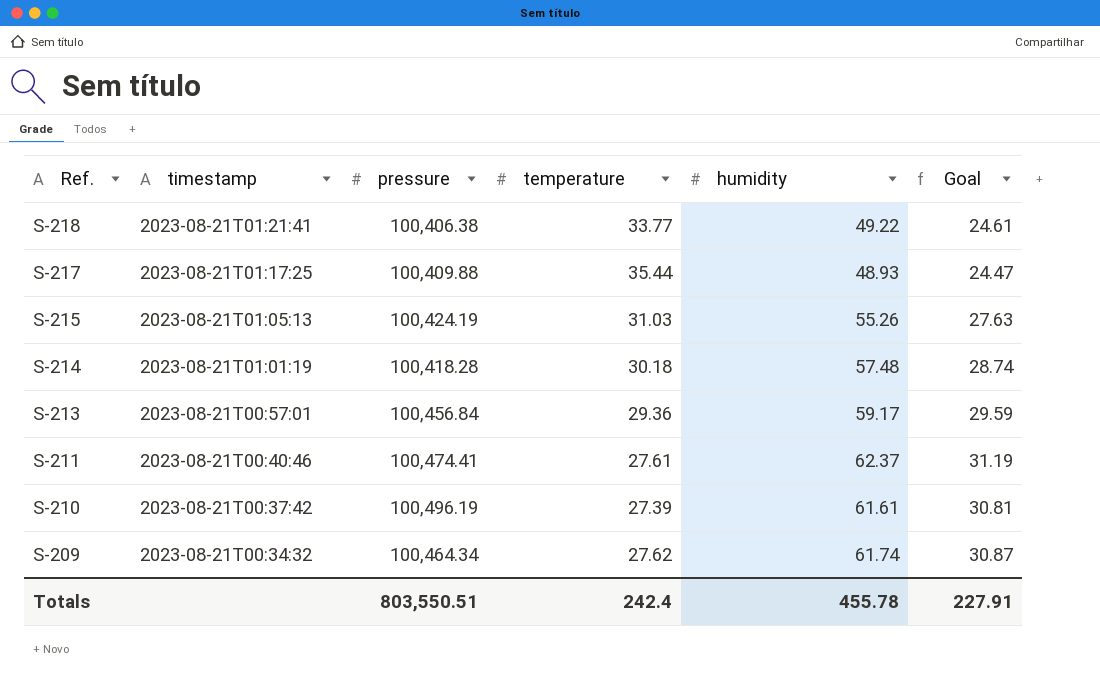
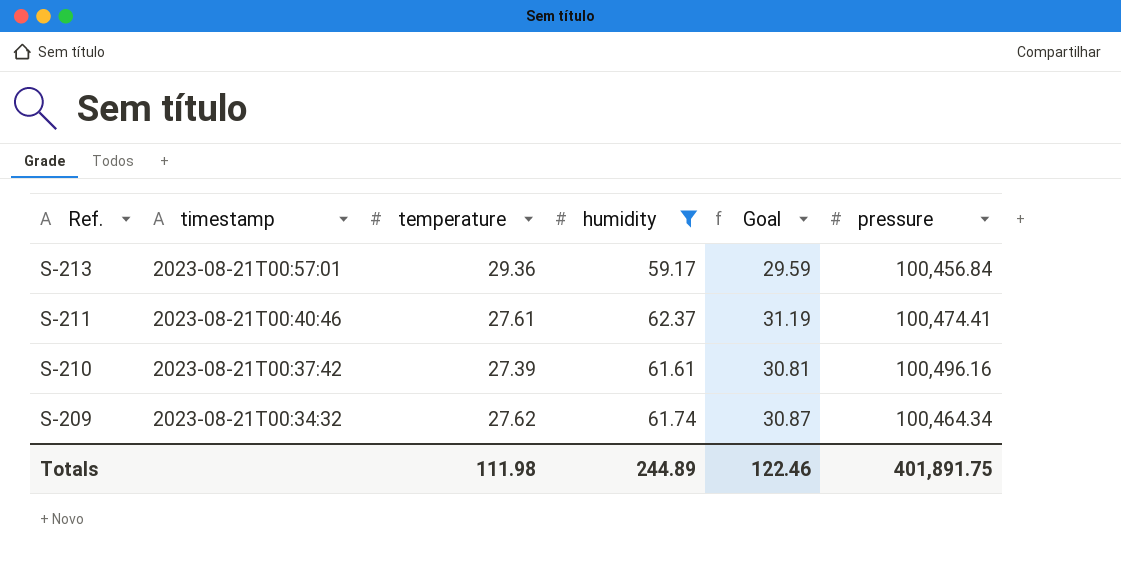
filter: none -> humidity >= 59.17
column pressure | position: 3 -> 6
S-210 | pressure: 100,496.19 -> 100,496.16
Totals | temperature: 242.4 -> 111.98
Totals | humidity: 455.78 -> 244.89
Totals | Goal: 227.91 -> 122.46
Totals | pressure: 803,550.51 -> 401,891.75

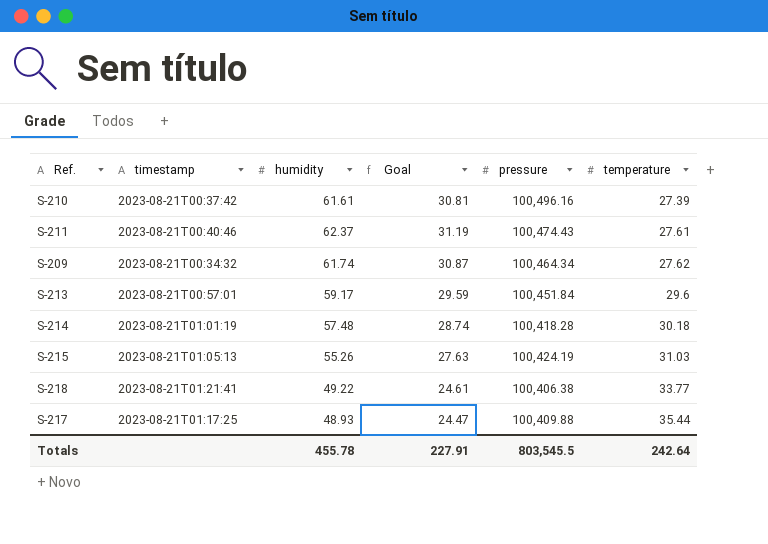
filter: humidity >= 59.17 -> none
row order: Ref. descending -> temperature ascending
column temperature | position: 3 -> 6
S-211 | pressure: 100,474.41 -> 100,474.43
S-213 | pressure: 100,456.84 -> 100,451.84
S-213 | temperature: 29.36 -> 29.6
Totals | humidity: 244.89 -> 455.78
Totals | Goal: 122.46 -> 227.91
Totals | pressure: 401,891.75 -> 803,545.5
Totals | temperature: 111.98 -> 242.64

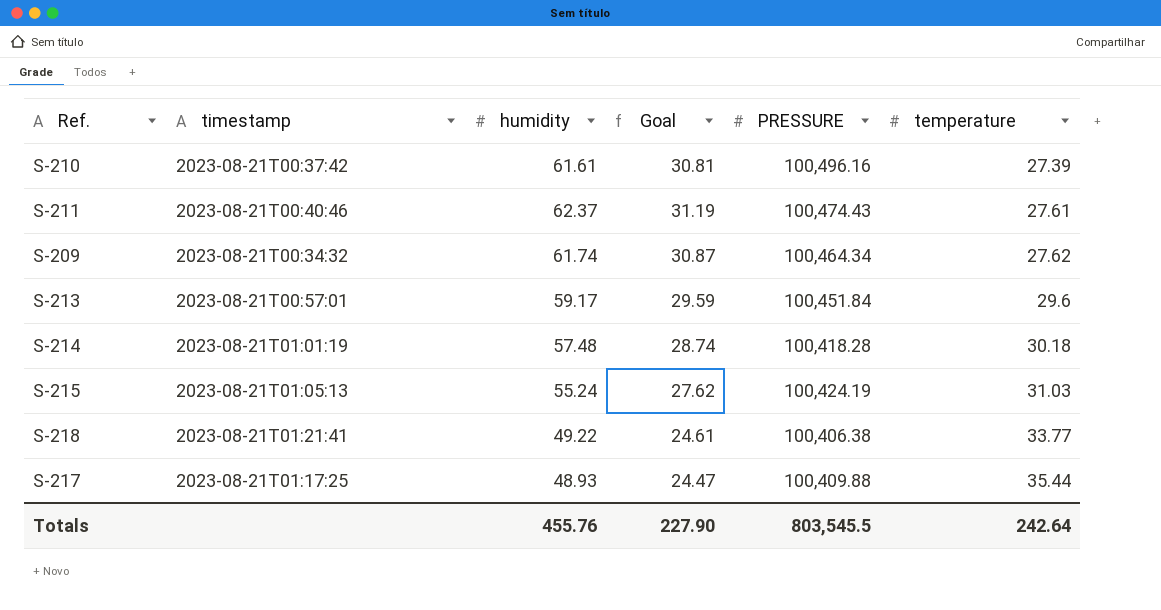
column name: pressure -> PRESSURE
S-215 | humidity: 55.26 -> 55.24
S-215 | Goal: 27.63 -> 27.62
Totals | humidity: 455.78 -> 455.76
Totals | Goal: 227.91 -> 227.90

